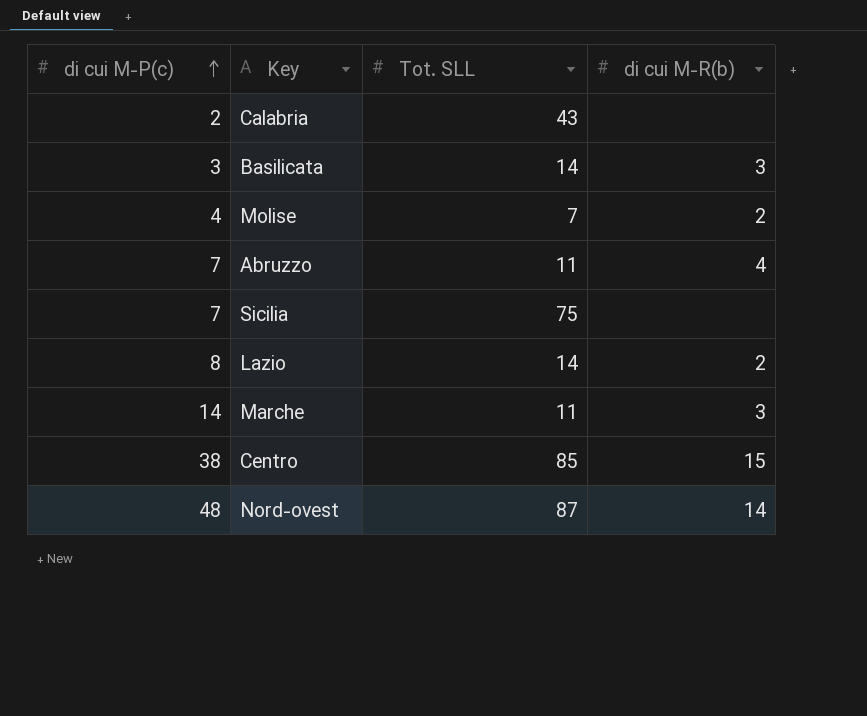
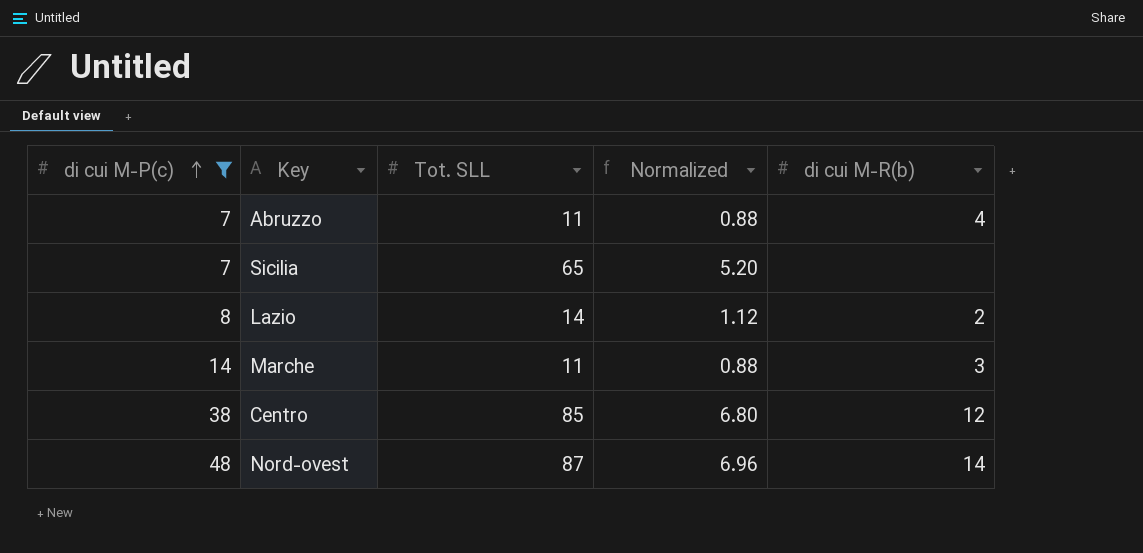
filter: none -> di cui M-P(c) >= 7
column Normalized | formula: none -> [Tot. SLL] * 0.08
Sicilia | Tot. SLL: 75 -> 65
Centro | di cui M-R(b): 15 -> 12

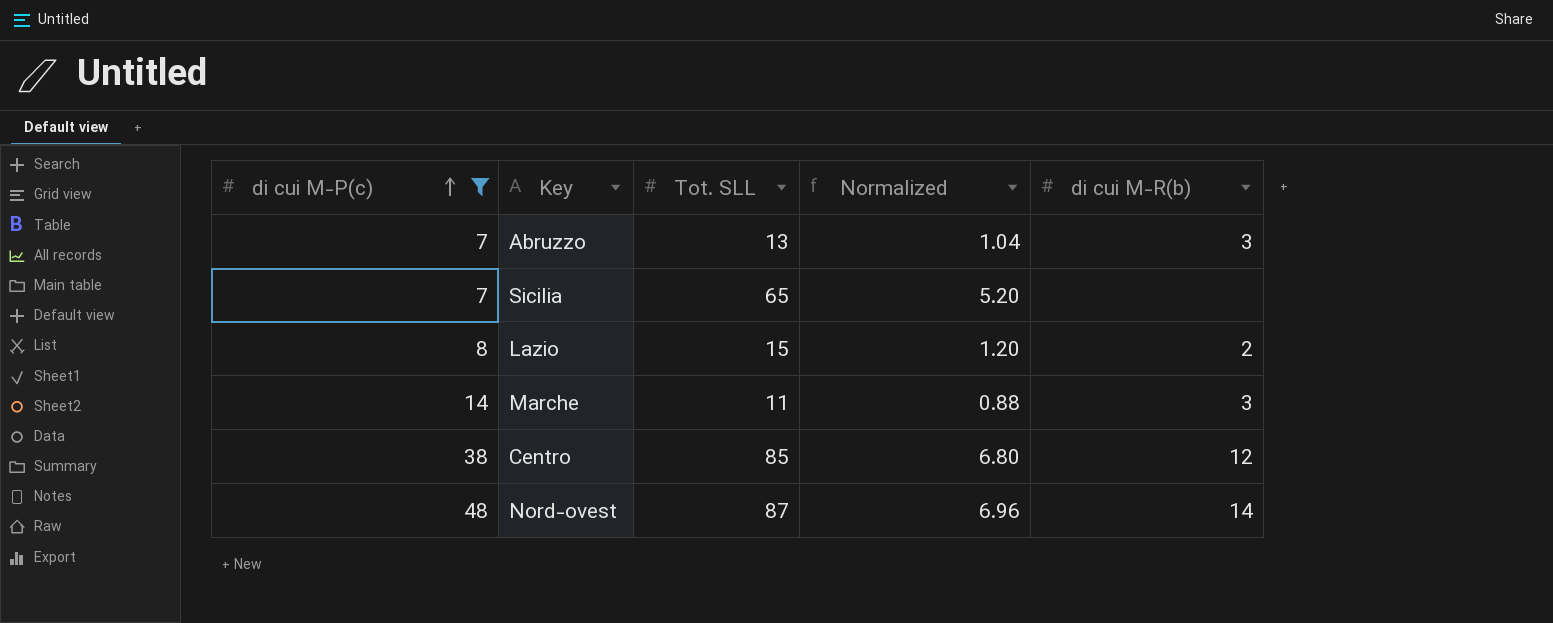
Abruzzo | Tot. SLL: 11 -> 13
Abruzzo | Normalized: 0.88 -> 1.04
Abruzzo | di cui M-R(b): 4 -> 3
Lazio | Tot. SLL: 14 -> 15
Lazio | Normalized: 1.12 -> 1.20

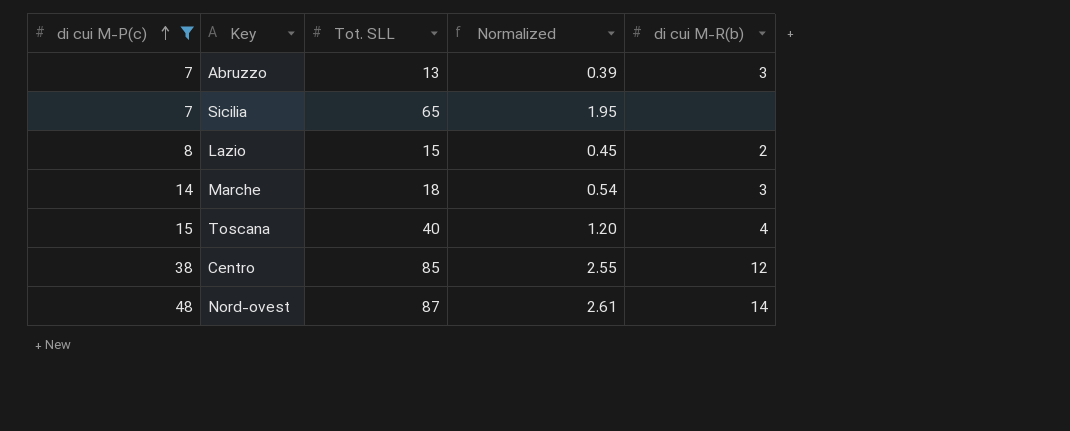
column Normalized | formula: [Tot. SLL] * 0.08 -> [Tot. SLL] * 0.03
Marche | Tot. SLL: 11 -> 18
row Toscana: none -> 15 | 40 | 1.20 | 4

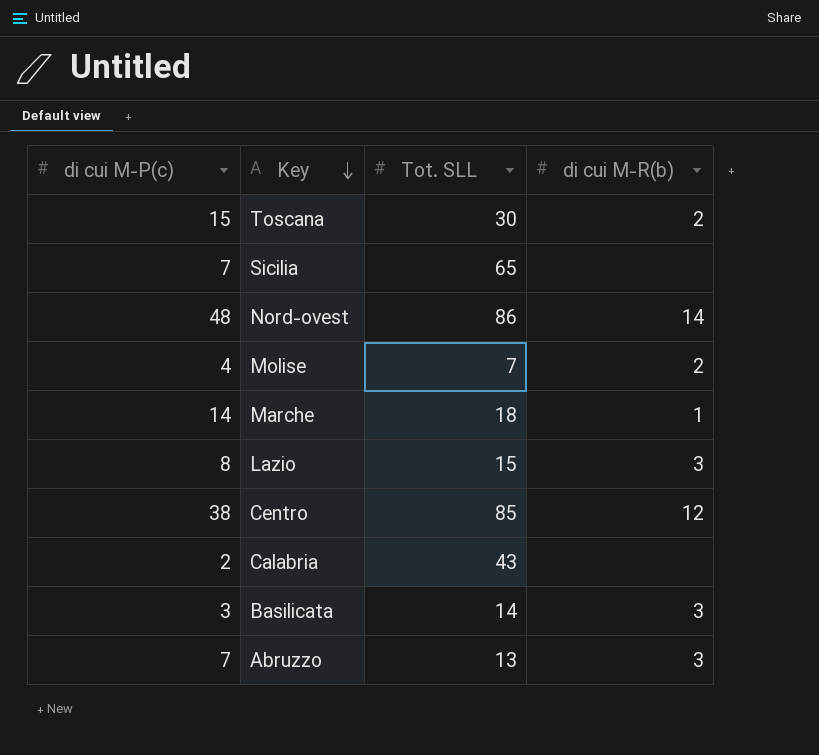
filter: di cui M-P(c) >= 7 -> none
row order: di cui M-P(c) ascending -> Key descending
column Normalized | formula: [Tot. SLL] * 0.03 -> none
Toscana | Tot. SLL: 40 -> 30
Toscana | di cui M-R(b): 4 -> 2
Nord-ovest | Tot. SLL: 87 -> 86
Marche | di cui M-R(b): 3 -> 1
Lazio | di cui M-R(b): 2 -> 3

